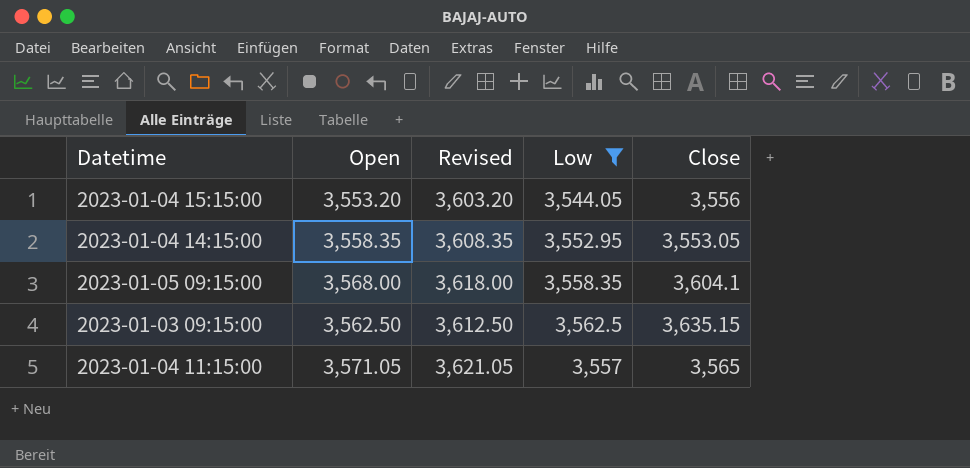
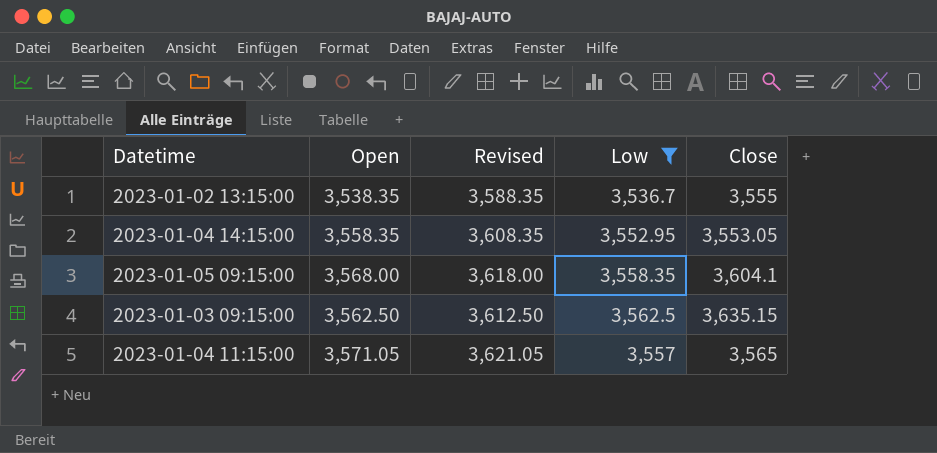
row 2023-01-04 15:15:00: 3,553.20 | 3,603.20 | 3,544.05 | 3,556 -> none
row 2023-01-02 13:15:00: none -> 3,538.35 | 3,588.35 | 3,536.7 | 3,555

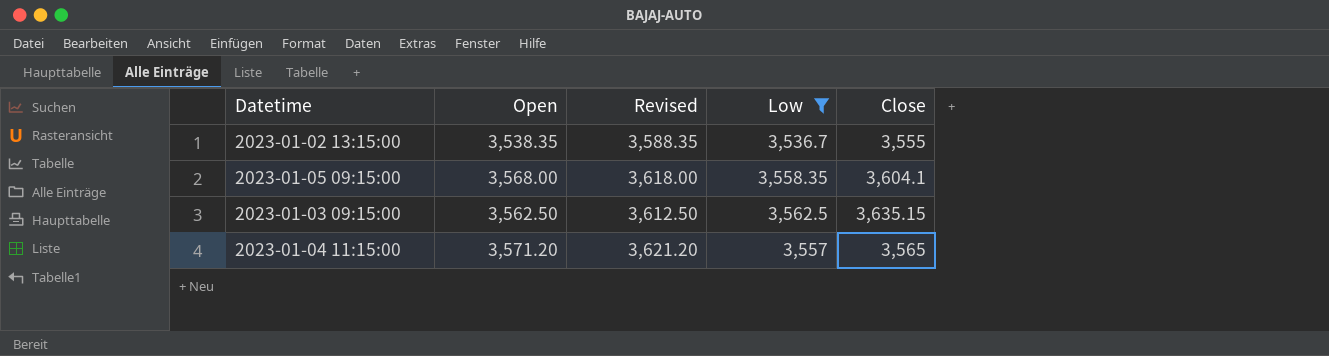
row 2023-01-04 14:15:00: 3,558.35 | 3,608.35 | 3,552.95 | 3,553.05 -> none
2023-01-04 11:15:00 | Open: 3,571.05 -> 3,571.20
2023-01-04 11:15:00 | Revised: 3,621.05 -> 3,621.20

